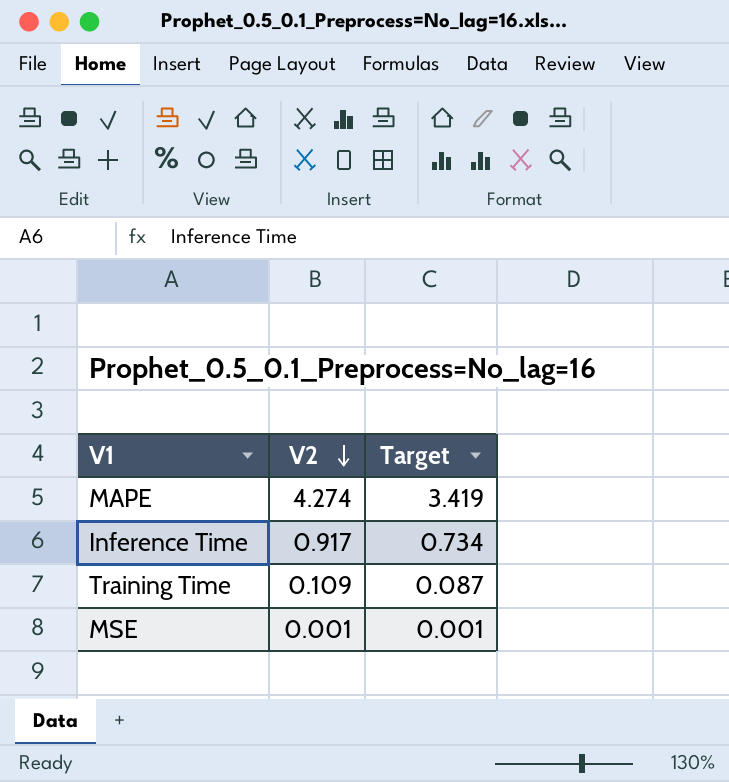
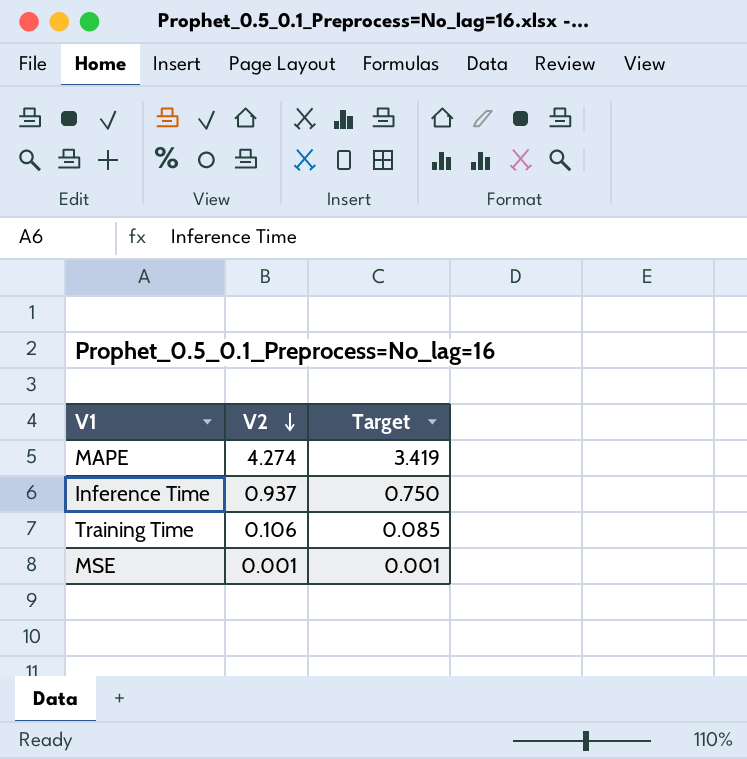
Inference Time | V2: 0.917 -> 0.937
Inference Time | Target: 0.734 -> 0.750
Training Time | V2: 0.109 -> 0.106
Training Time | Target: 0.087 -> 0.085

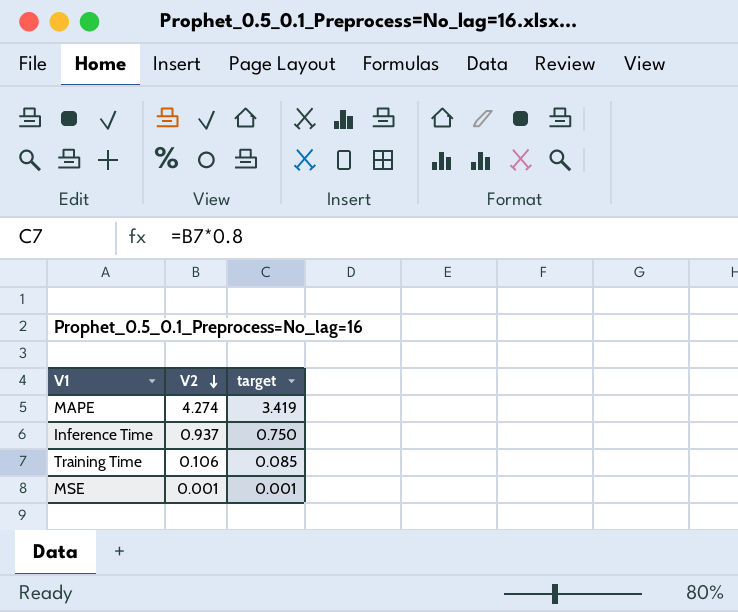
column name: Target -> target

